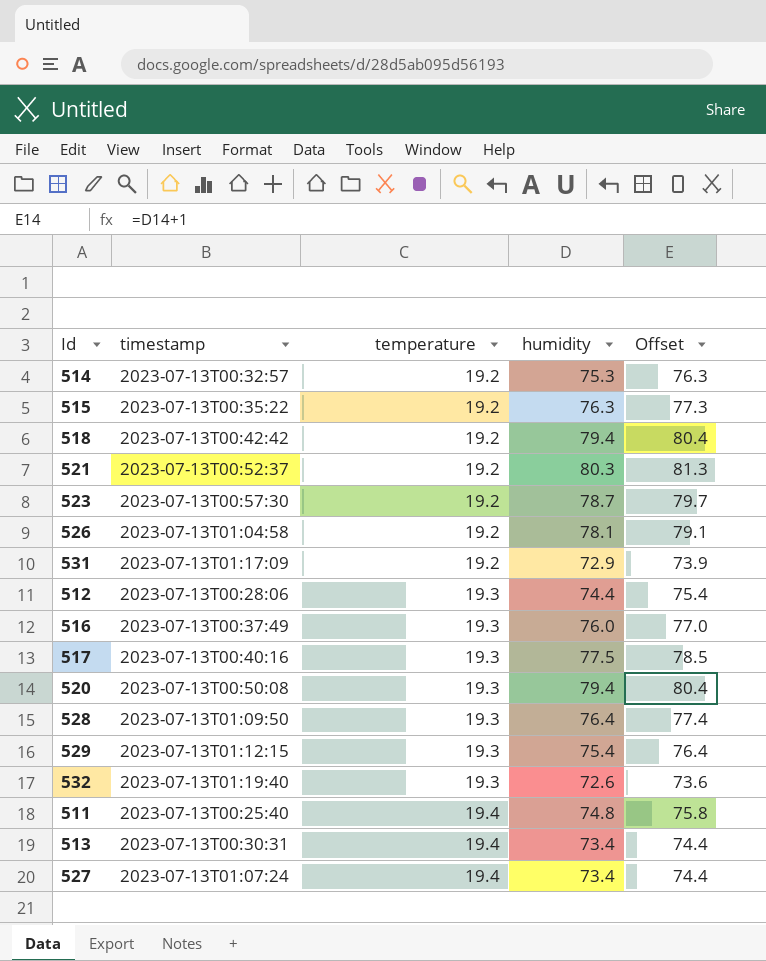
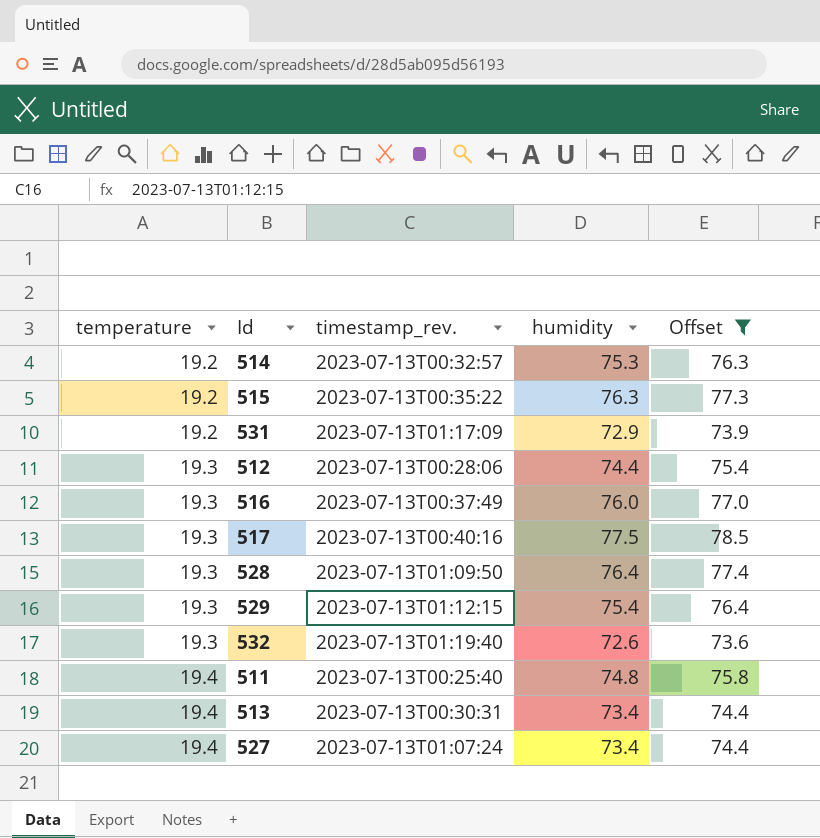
filter: none -> Offset <= 78.5
column temperature | position: 3 -> 1
column name: timestamp -> timestamp_rev.

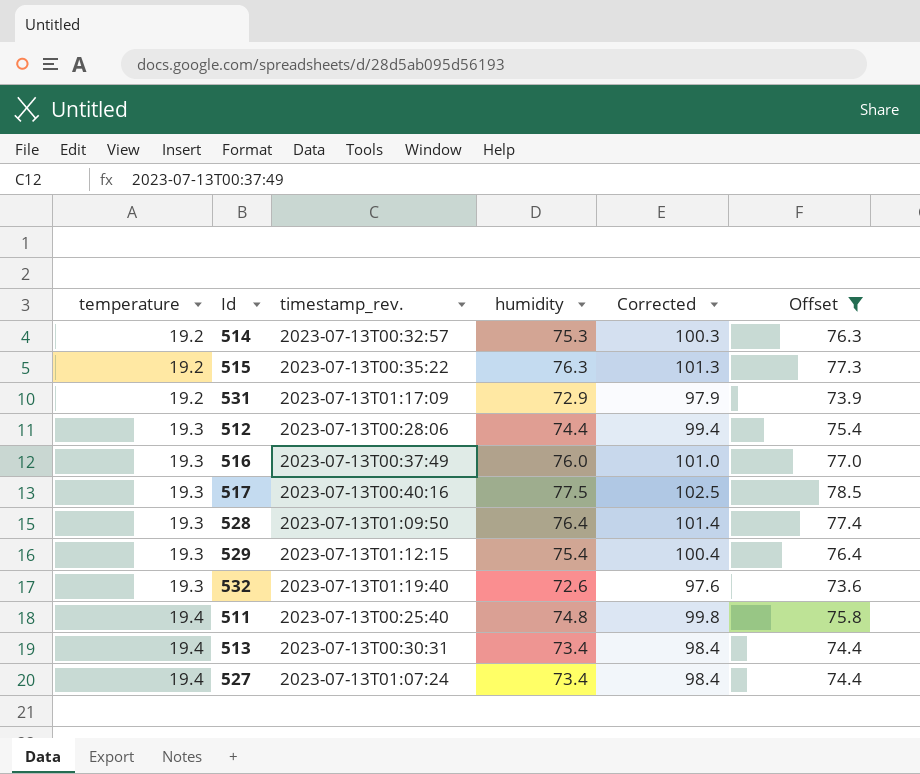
column Corrected | formula: none -> [humidity] + 25

